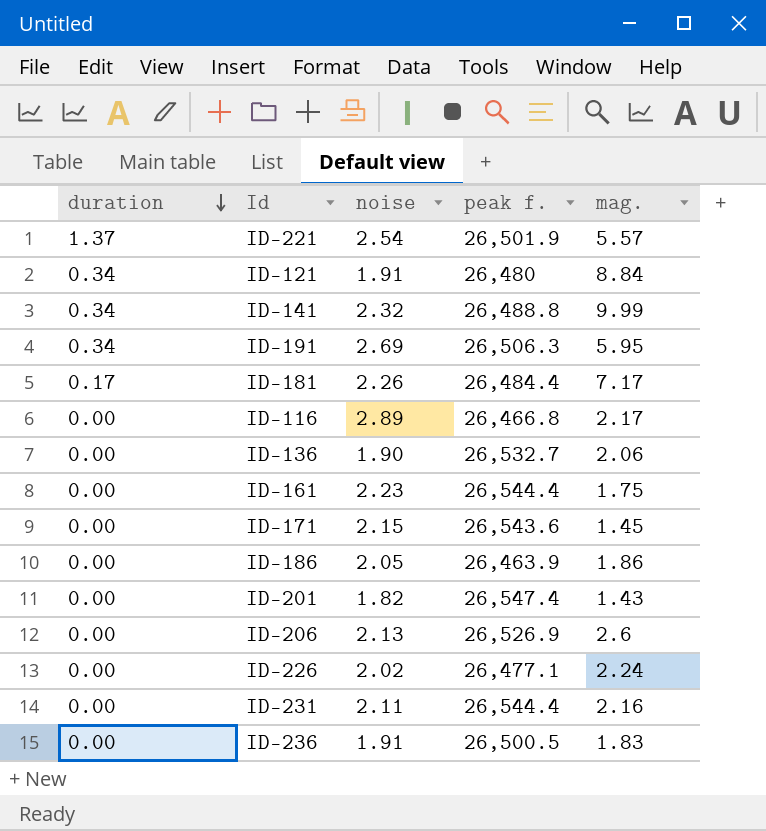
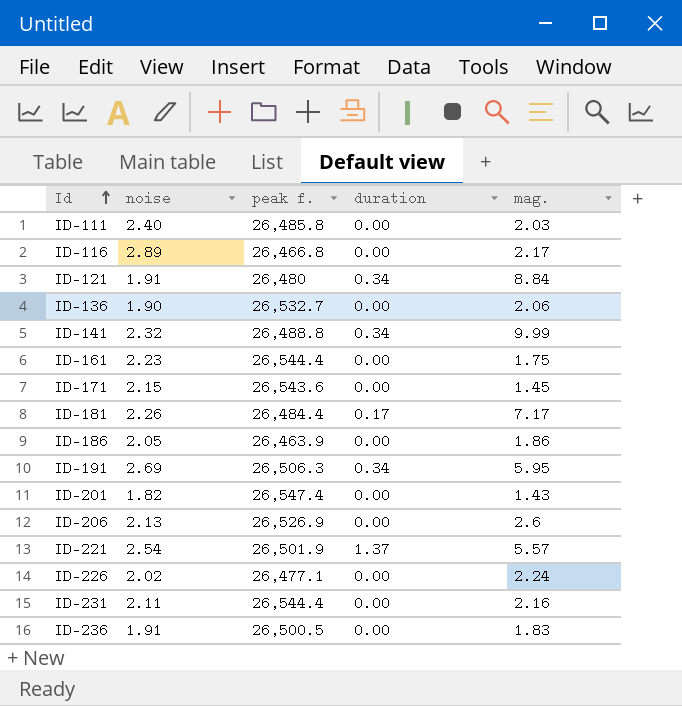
row order: duration descending -> Id ascending
column duration | position: 1 -> 4
row ID-111: none -> 2.40 | 26,485.8 | 0.00 | 2.03

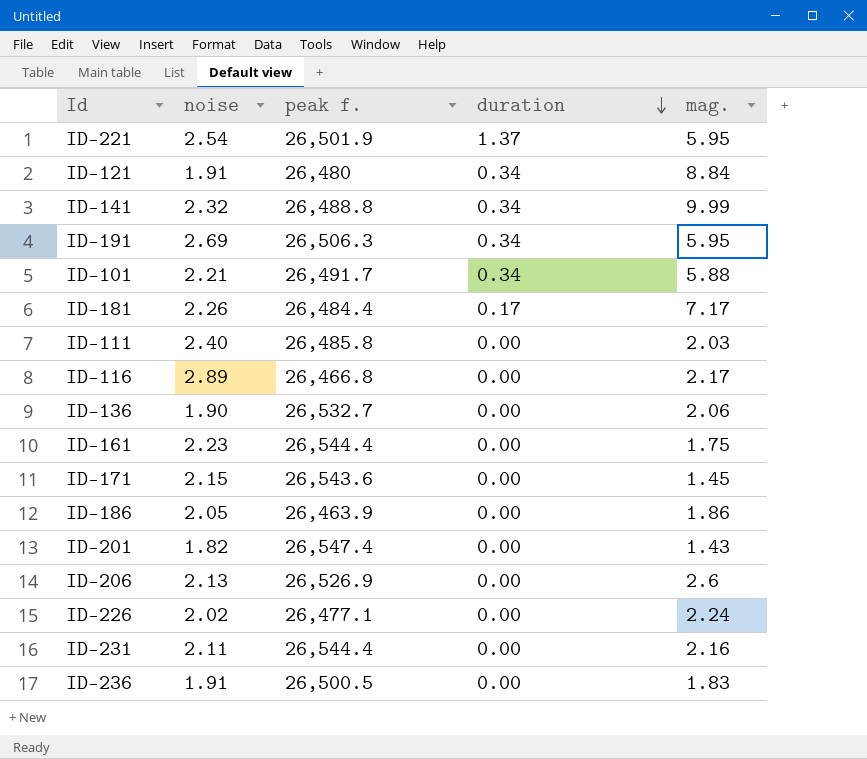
row order: Id ascending -> duration descending
ID-221 | mag.: 5.57 -> 5.95
row ID-101: none -> 2.21 | 26,491.7 | 0.34 | 5.88

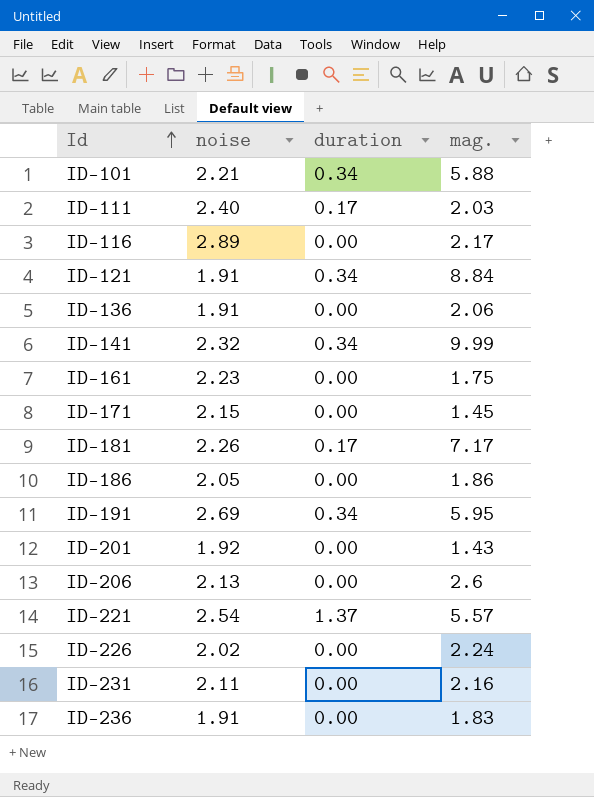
row order: duration descending -> Id ascending
column peak f. | position: 3 -> none
ID-111 | duration: 0.00 -> 0.17
ID-136 | noise: 1.90 -> 1.91
ID-201 | noise: 1.82 -> 1.92
ID-221 | mag.: 5.95 -> 5.57

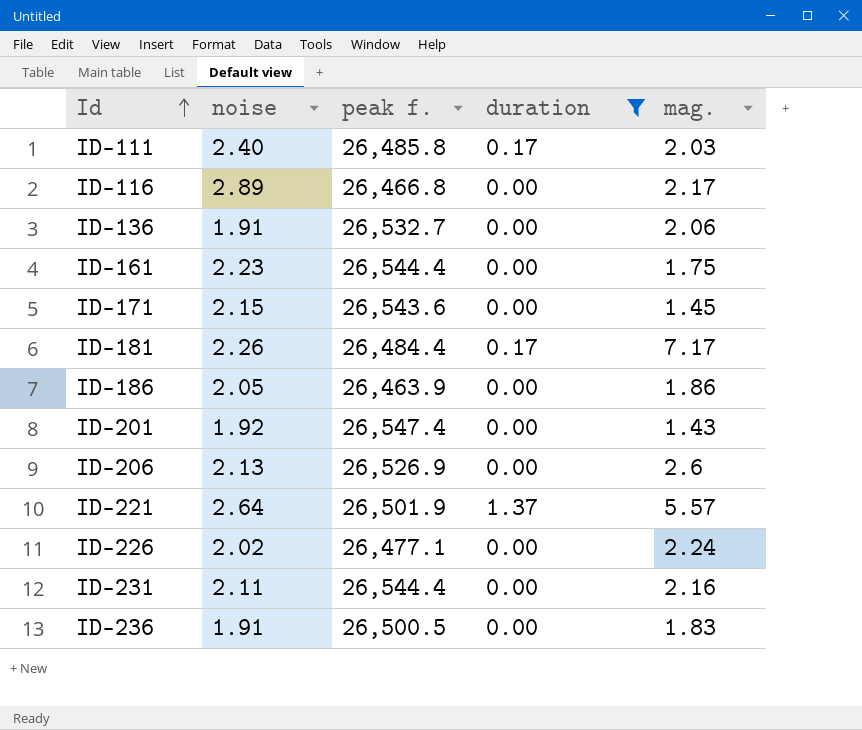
filter: none -> duration != 0.34
column peak f. | position: none -> 3
ID-221 | noise: 2.54 -> 2.64

